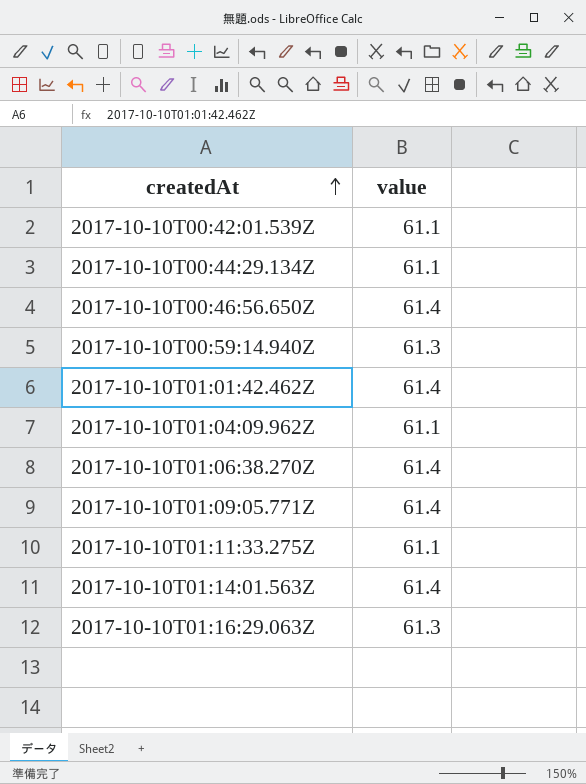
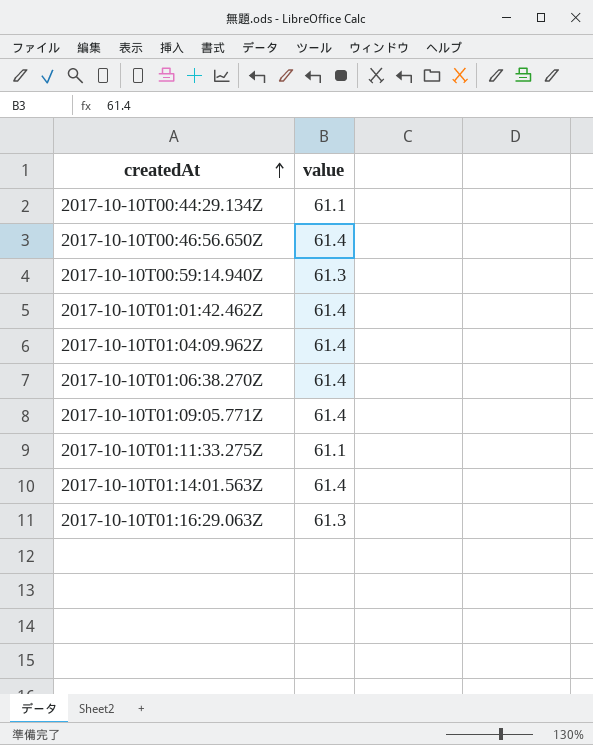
row 2017-10-10T00:42:01.539Z: 61.1 -> none
2017-10-10T01:04:09.962Z | value: 61.1 -> 61.4

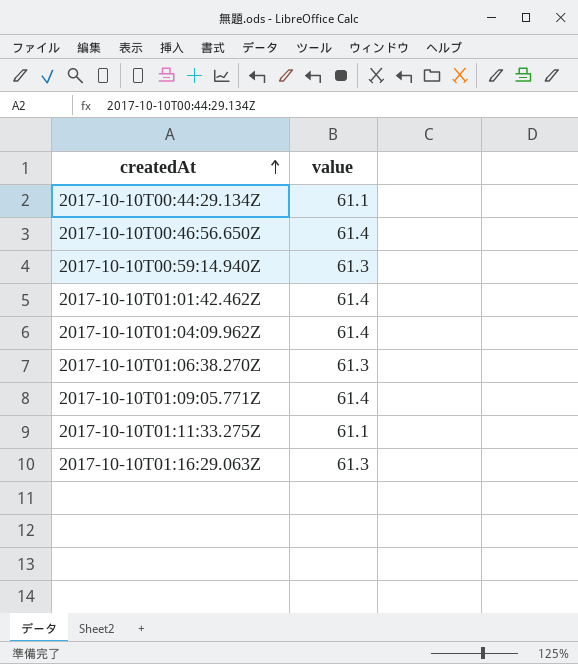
row 2017-10-10T01:14:01.563Z: 61.4 -> none
2017-10-10T01:06:38.270Z | value: 61.4 -> 61.3

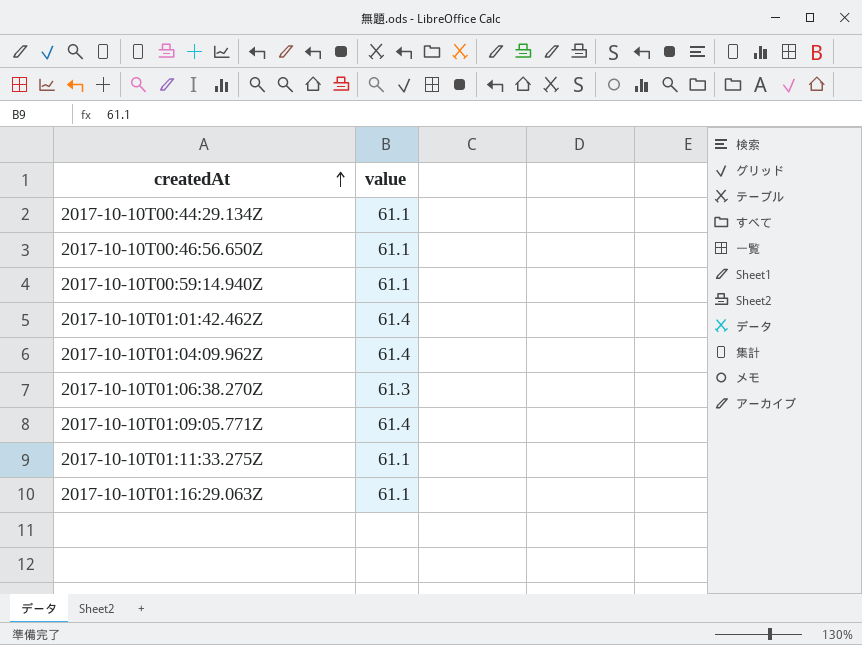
2017-10-10T00:46:56.650Z | value: 61.4 -> 61.1
2017-10-10T00:59:14.940Z | value: 61.3 -> 61.1
2017-10-10T01:16:29.063Z | value: 61.3 -> 61.1

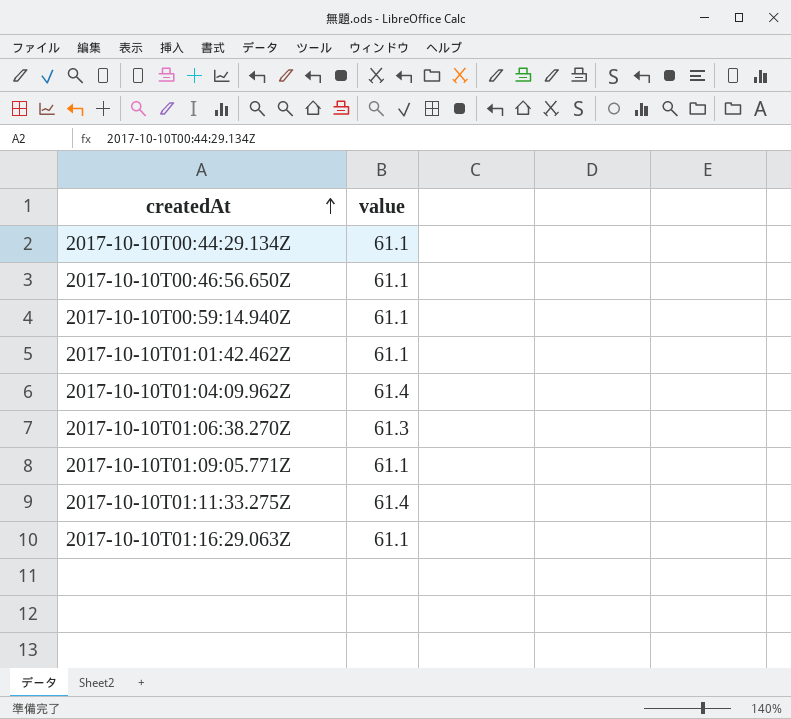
2017-10-10T01:01:42.462Z | value: 61.4 -> 61.1
2017-10-10T01:09:05.771Z | value: 61.4 -> 61.1
2017-10-10T01:11:33.275Z | value: 61.1 -> 61.4

